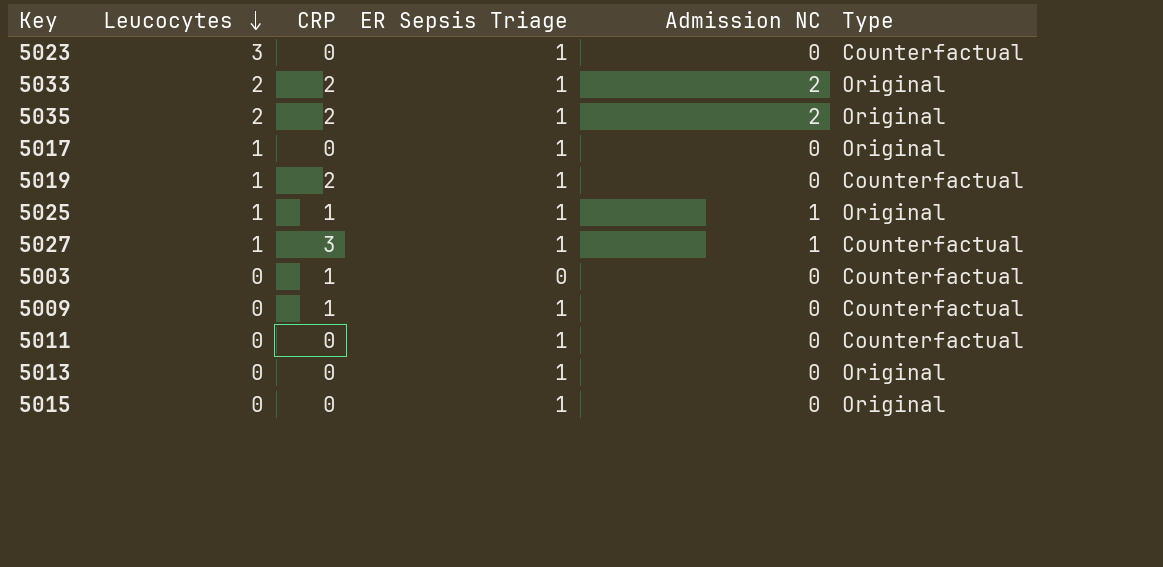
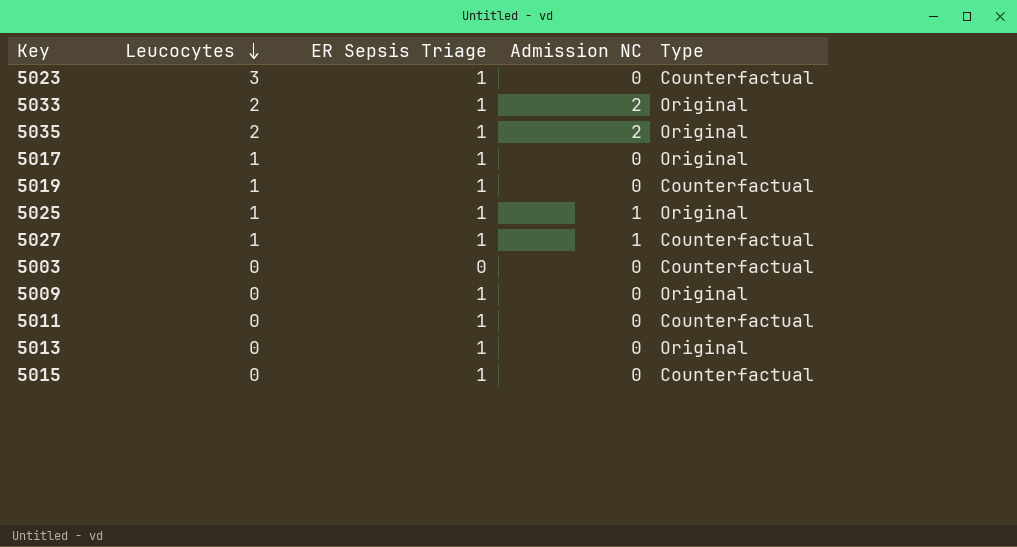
column CRP | position: 3 -> none
5009 | Type: Counterfactual -> Original
5015 | Type: Original -> Counterfactual

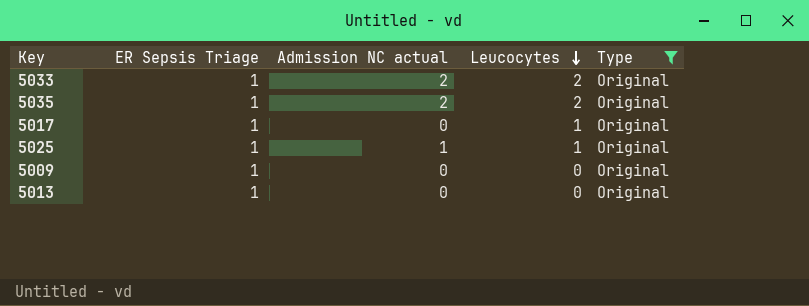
filter: none -> Type = Original
column name: Admission NC -> Admission NC actual
column Leucocytes | position: 2 -> 4

